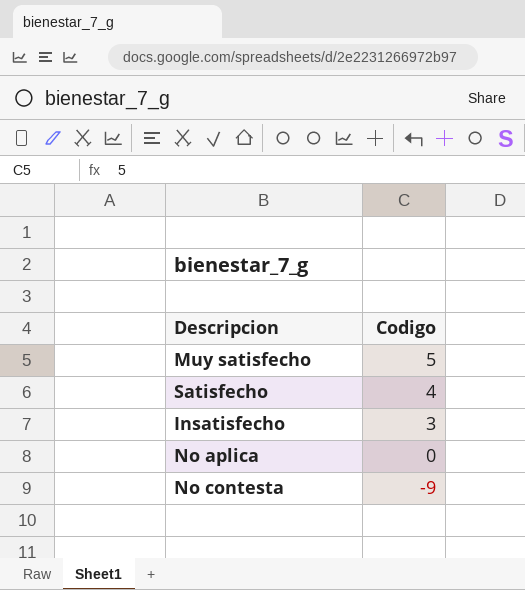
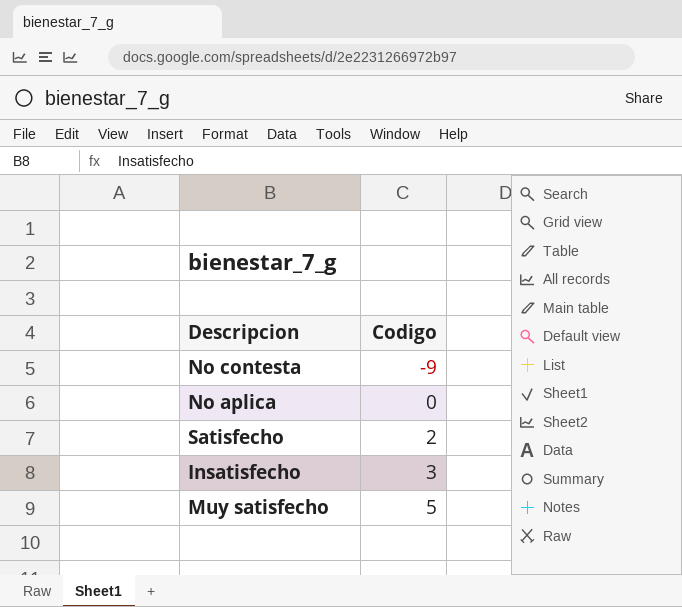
row order: Codigo descending -> Codigo ascending
Satisfecho | Codigo: 4 -> 2

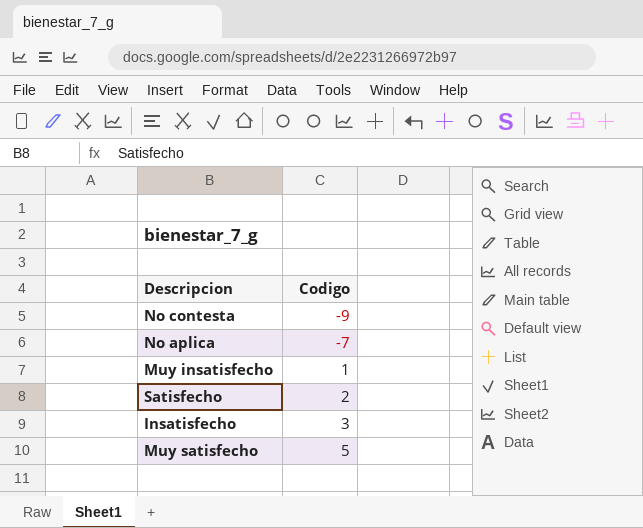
No aplica | Codigo: 0 -> -7
row Muy insatisfecho: none -> 1

